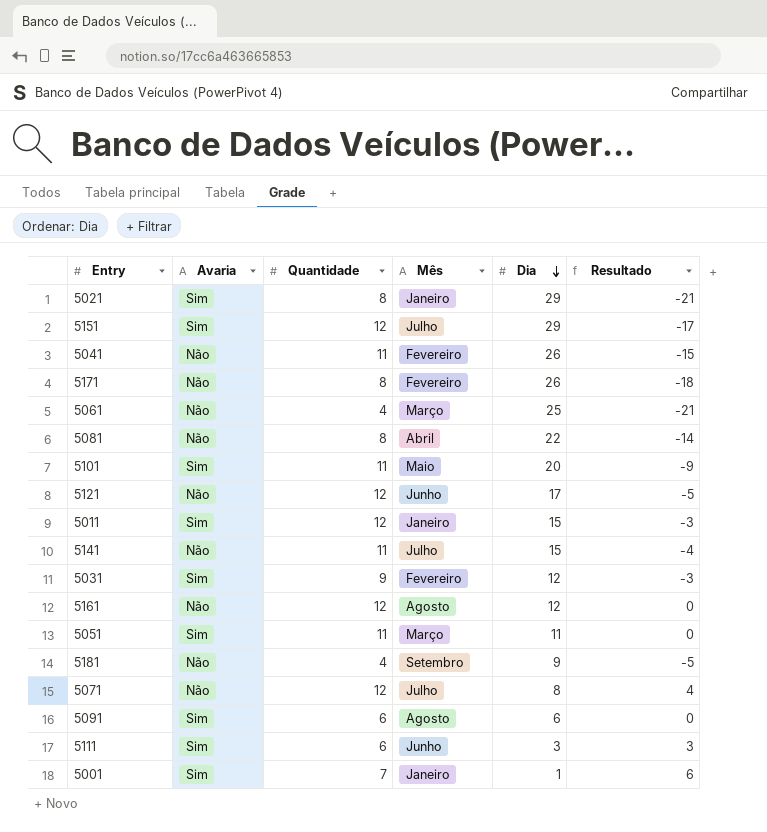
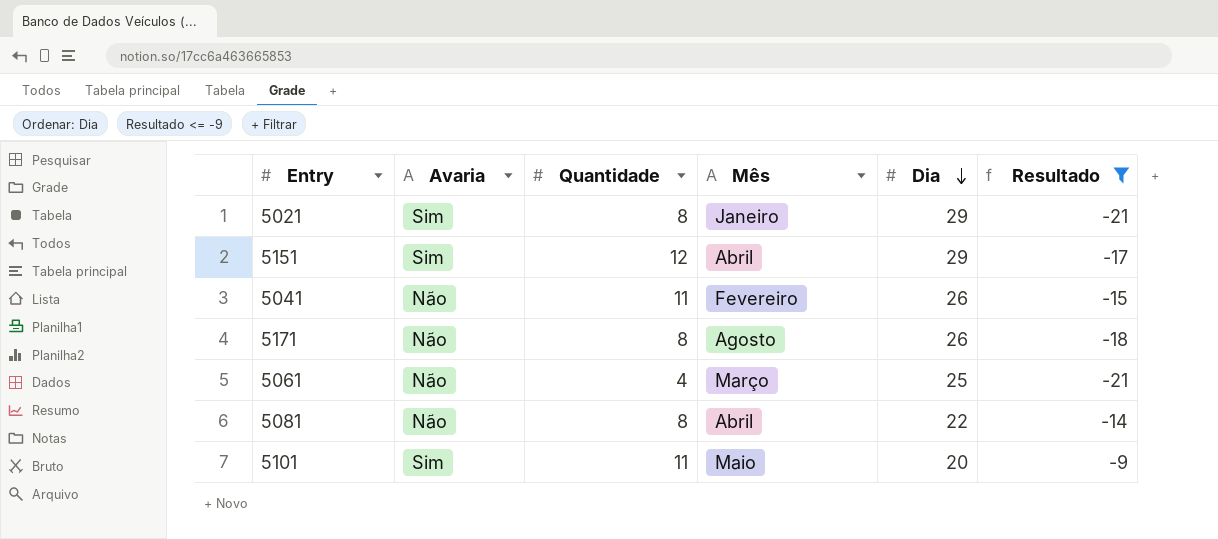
filter: none -> Resultado <= -9
5151 | Mês: Julho -> Abril
5171 | Mês: Fevereiro -> Agosto

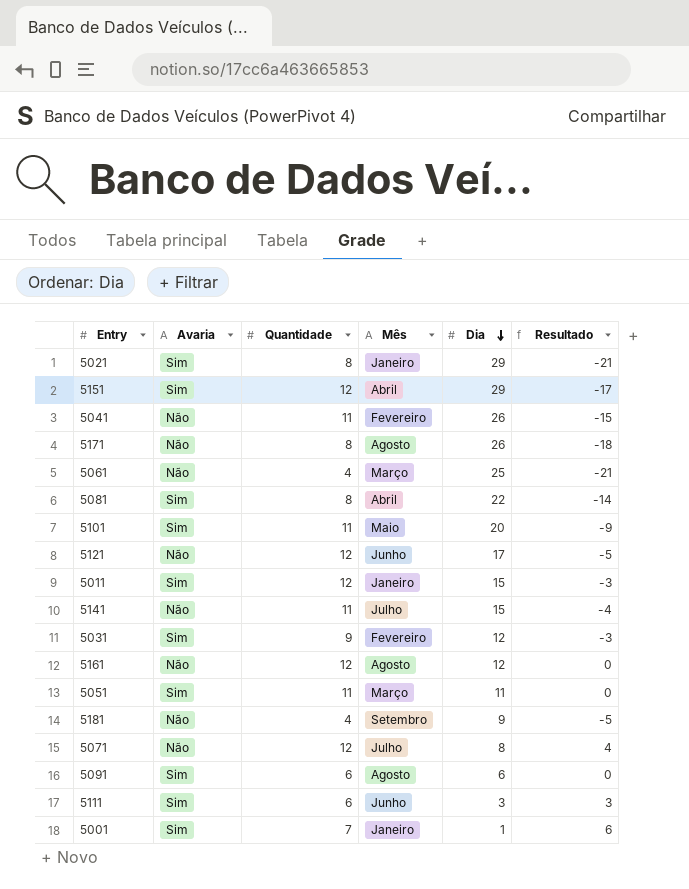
filter: Resultado <= -9 -> none
5081 | Avaria: Não -> Sim

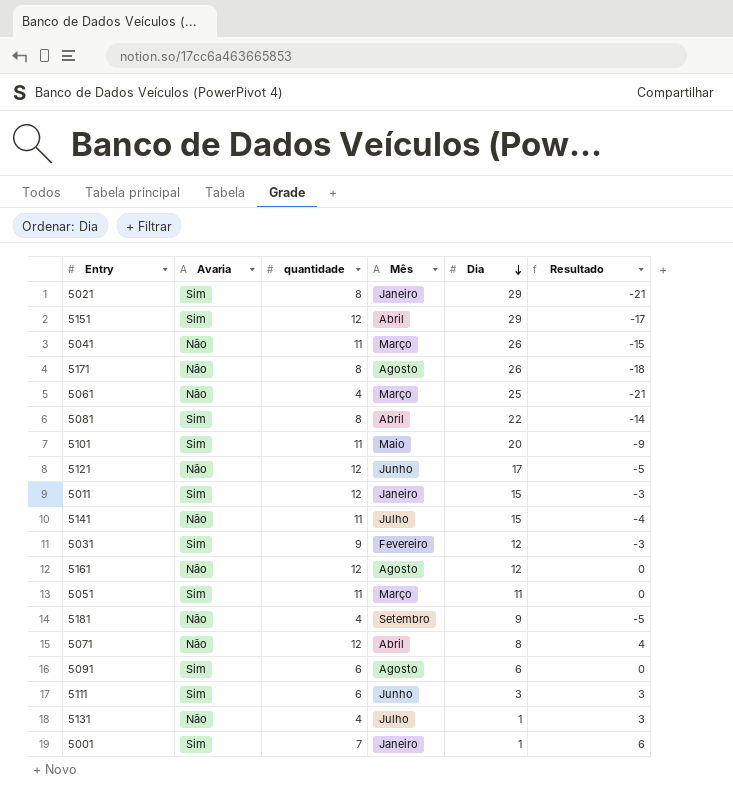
column name: Quantidade -> quantidade
5041 | Mês: Fevereiro -> Março
5071 | Mês: Julho -> Abril
row 5131: none -> Não | 4 | Julho | 1 | 3

